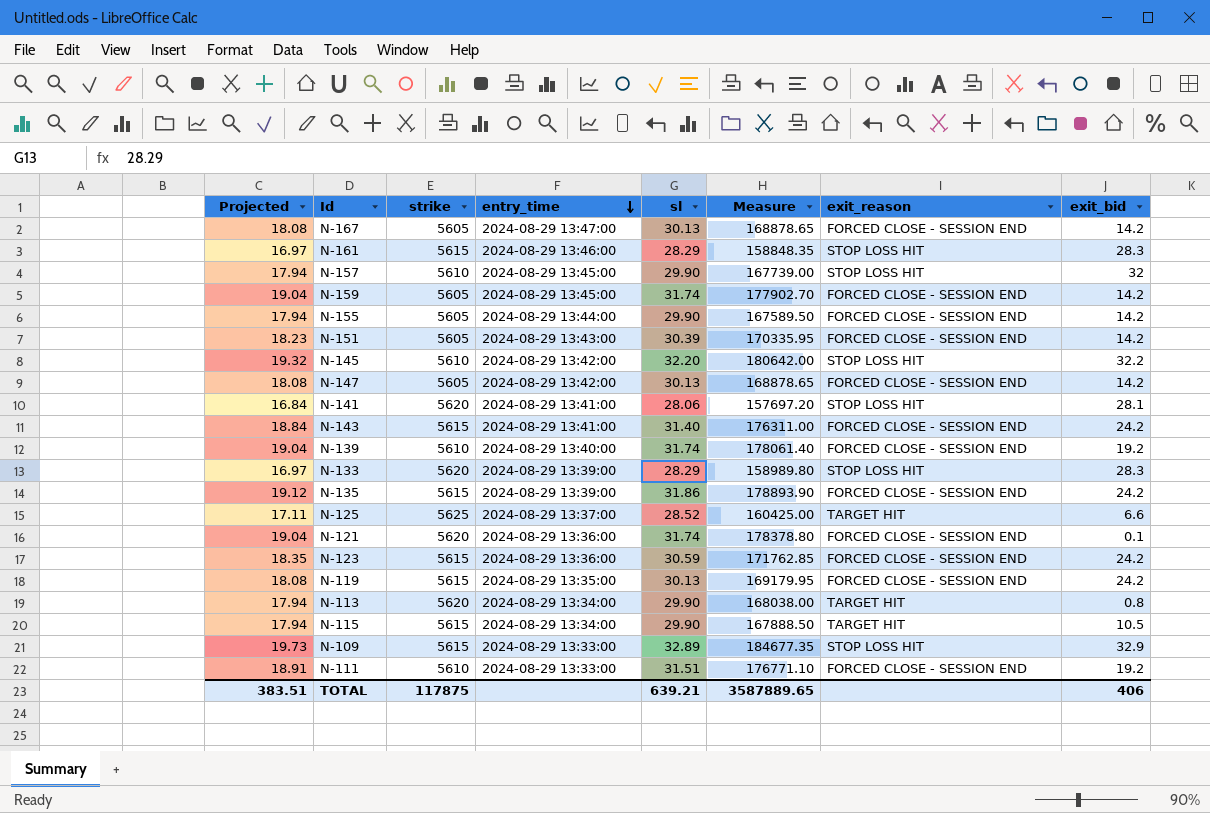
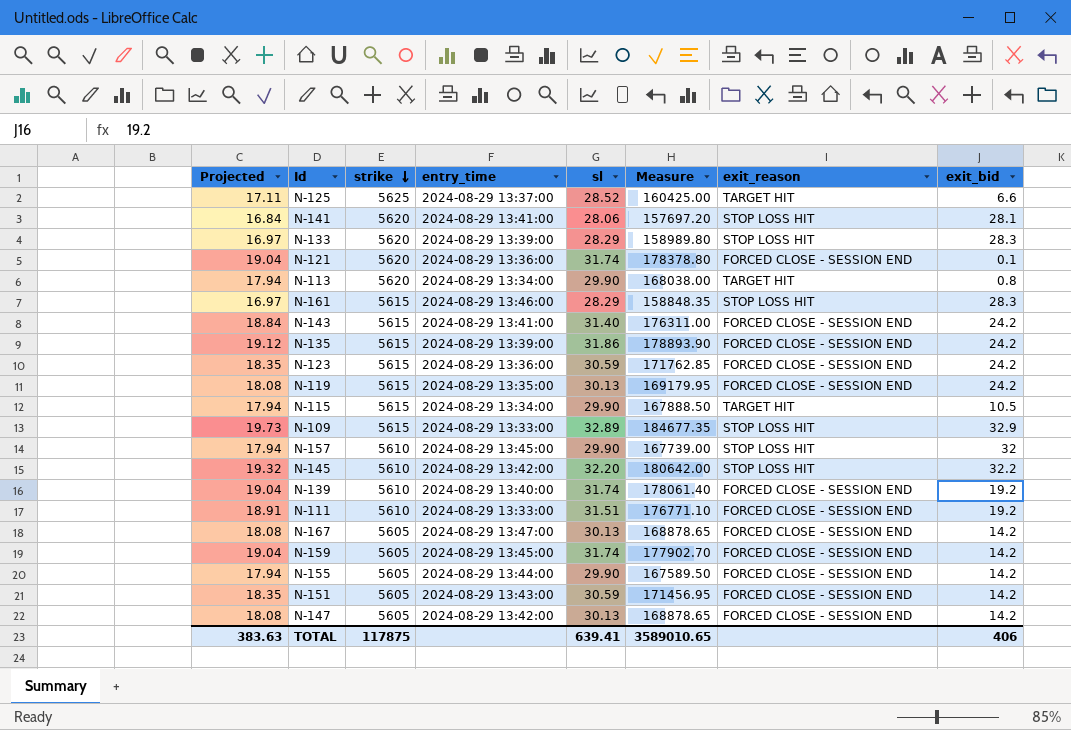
row order: entry_time descending -> strike descending
N-151 | Projected: 18.23 -> 18.35
N-151 | sl: 30.39 -> 30.59
N-151 | Measure: 170335.95 -> 171456.95
TOTAL | Projected: 383.51 -> 383.63
TOTAL | sl: 639.21 -> 639.41
TOTAL | Measure: 3587889.65 -> 3589010.65

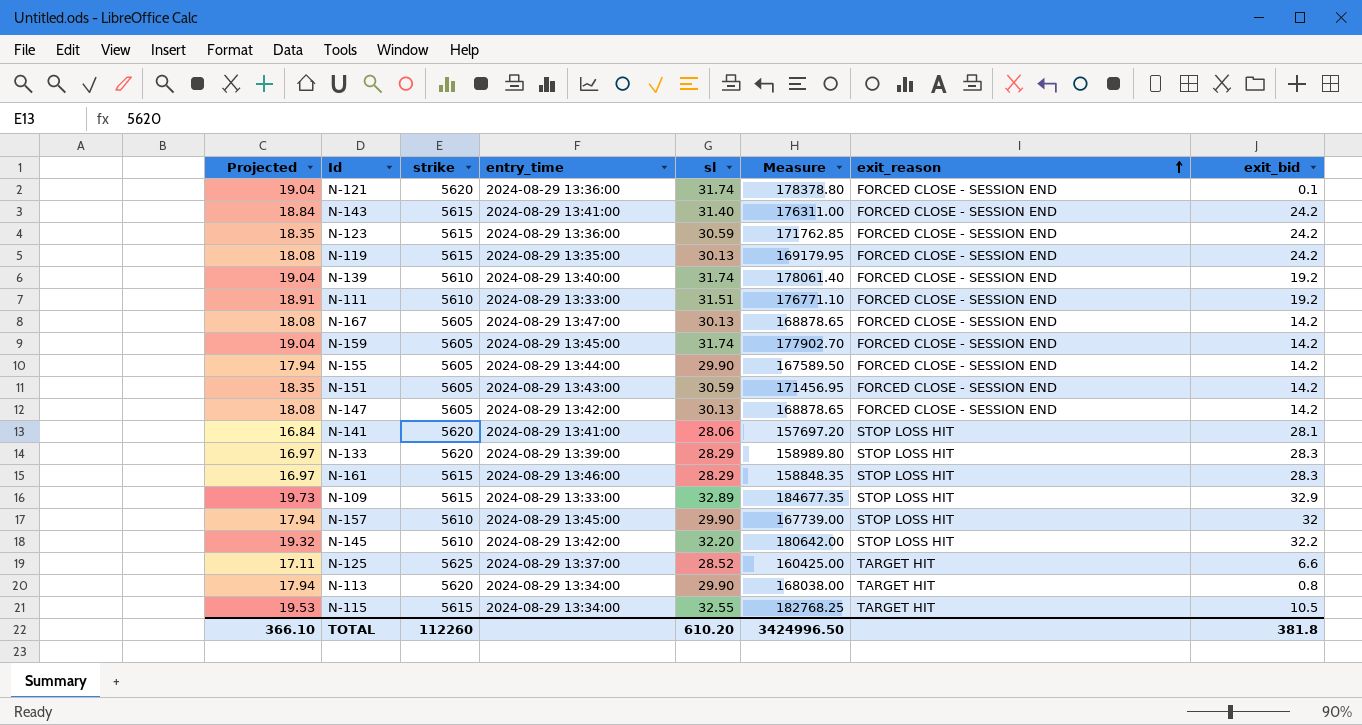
row order: strike descending -> exit_reason ascending
row N-135: 19.12 | 5615 | 2024-08-29 13:39:00 | 31.86 | 178893.90 | FORCED CLOSE - SESSION END | 24.2 -> none
N-115 | Projected: 17.94 -> 19.53
N-115 | sl: 29.90 -> 32.55
N-115 | Measure: 167888.50 -> 182768.25
TOTAL | Projected: 383.63 -> 366.10
TOTAL | strike: 117875 -> 112260
TOTAL | sl: 639.41 -> 610.20
TOTAL | Measure: 3589010.65 -> 3424996.50
TOTAL | exit_bid: 406 -> 381.8

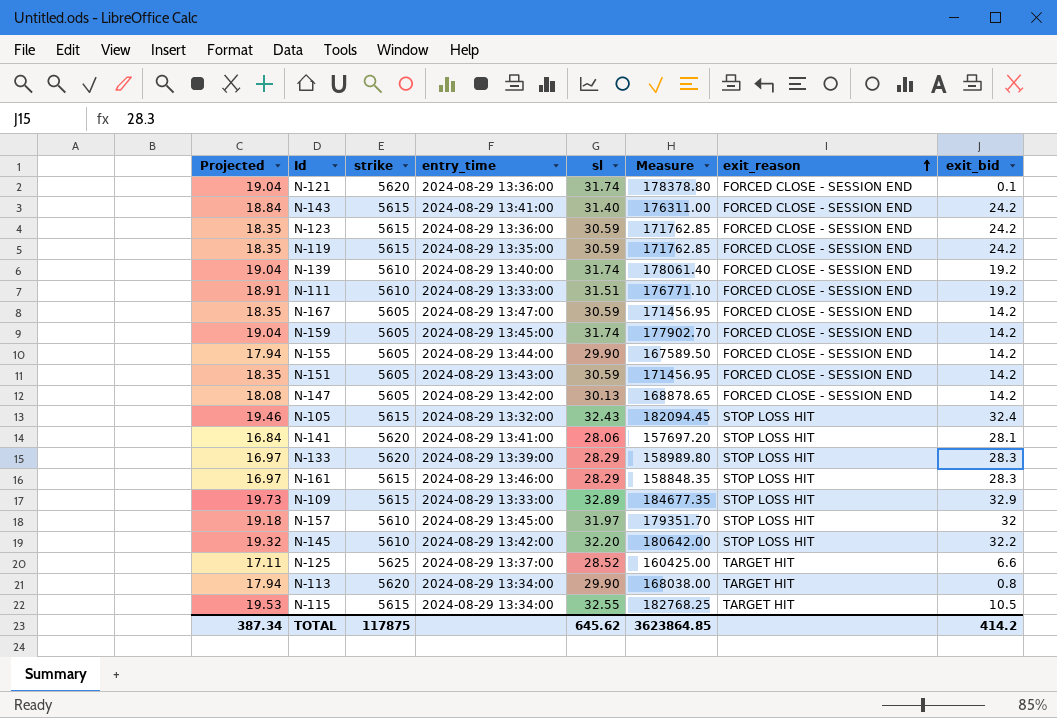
N-119 | Projected: 18.08 -> 18.35
N-119 | sl: 30.13 -> 30.59
N-119 | Measure: 169179.95 -> 171762.85
N-167 | Projected: 18.08 -> 18.35
N-167 | sl: 30.13 -> 30.59
N-167 | Measure: 168878.65 -> 171456.95
row N-105: none -> 19.46 | 5615 | 2024-08-29 13:32:00 | 32.43 | 182094.45 | STOP LOSS HIT | 32.4
N-157 | Projected: 17.94 -> 19.18
N-157 | sl: 29.90 -> 31.97
N-157 | Measure: 167739.00 -> 179351.70
TOTAL | Projected: 366.10 -> 387.34
TOTAL | strike: 112260 -> 117875
TOTAL | sl: 610.20 -> 645.62
TOTAL | Measure: 3424996.50 -> 3623864.85
TOTAL | exit_bid: 381.8 -> 414.2

